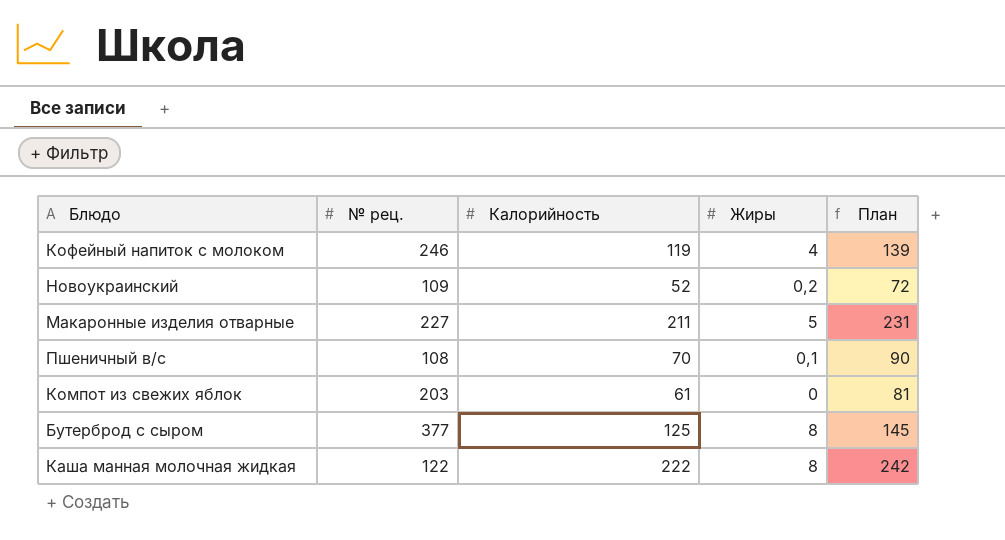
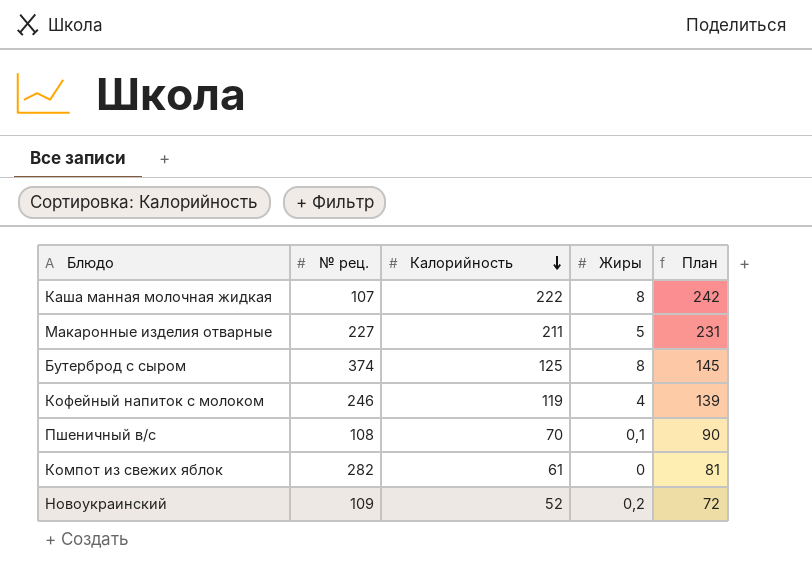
row order: none -> Калорийность descending
Каша манная молочная жидкая | № рец.: 122 -> 107
Бутерброд с сыром | № рец.: 377 -> 374
Компот из свежих яблок | № рец.: 203 -> 282

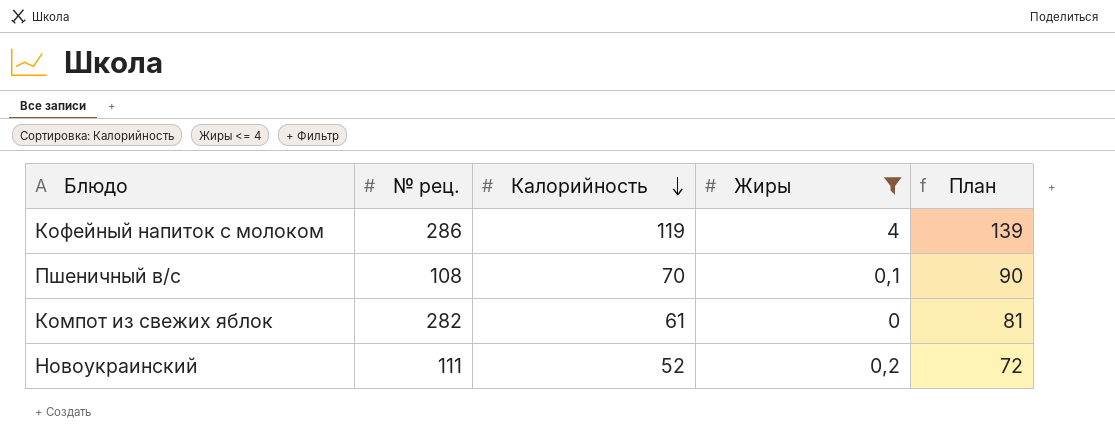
filter: none -> Жиры <= 4
Кофейный напиток с молоком | № рец.: 246 -> 286
Новоукраинский | № рец.: 109 -> 111

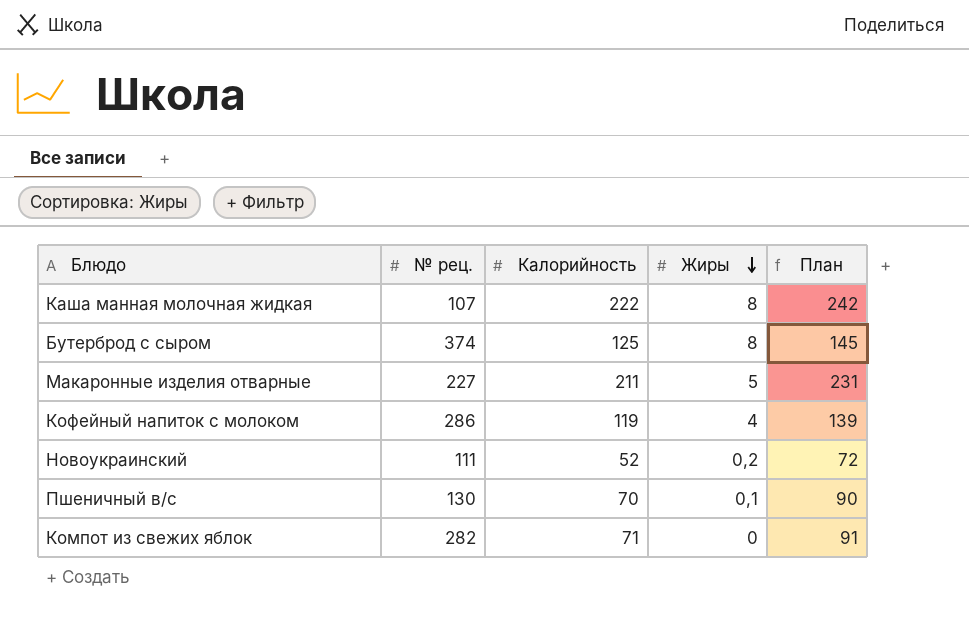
filter: Жиры <= 4 -> none
row order: Калорийность descending -> Жиры descending
Пшеничный в/с | № рец.: 108 -> 130
Компот из свежих яблок | Калорийность: 61 -> 71
Компот из свежих яблок | План: 81 -> 91

